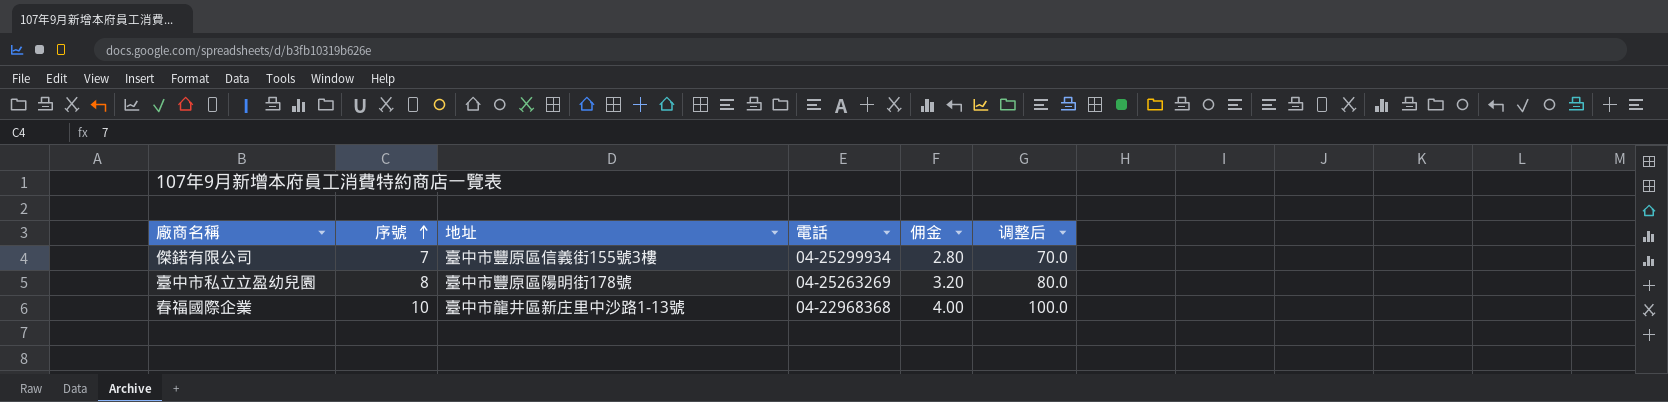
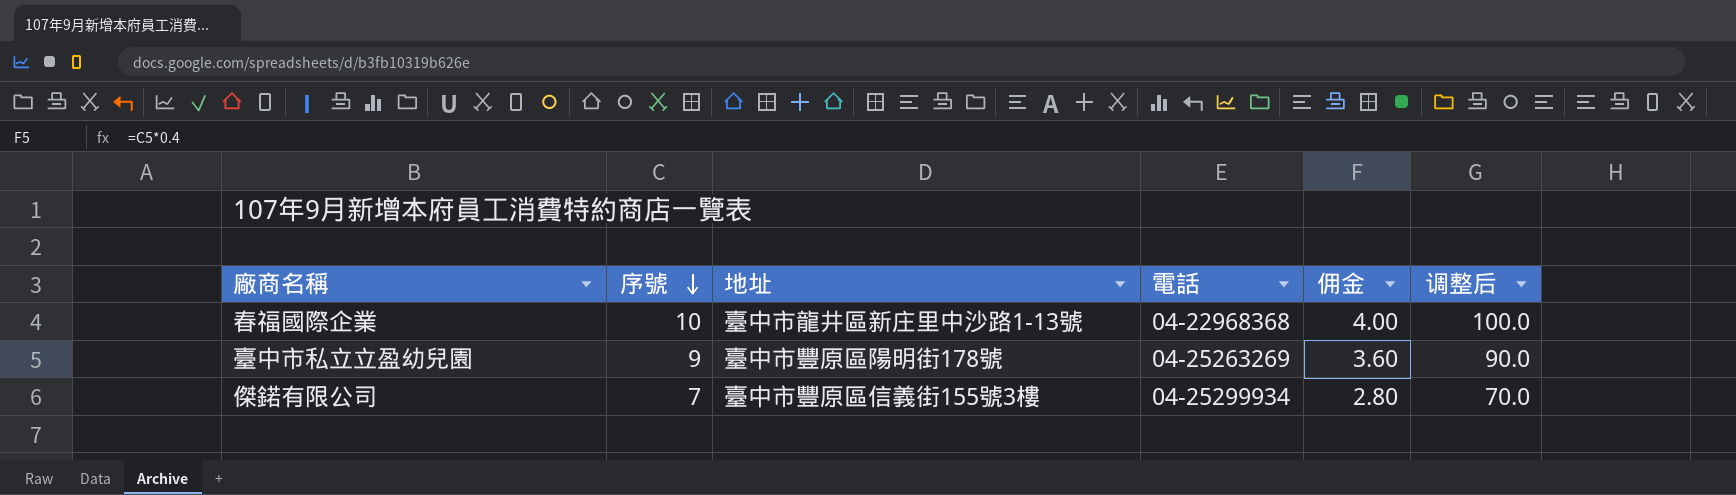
row order: 序號 ascending -> 序號 descending
臺中市私立立盈幼兒園 | 序號: 8 -> 9
臺中市私立立盈幼兒園 | 佣金: 3.20 -> 3.60
臺中市私立立盈幼兒園 | 调整后: 80.0 -> 90.0

